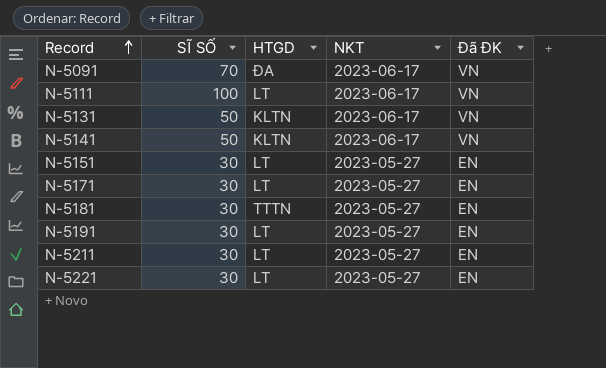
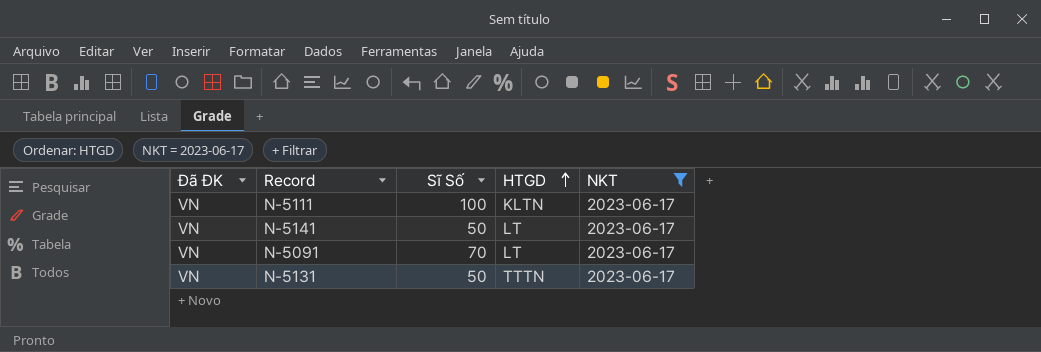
filter: none -> NKT = 2023-06-17
row order: Record ascending -> HTGD ascending
column Đã ĐK | position: 5 -> 1
column name: SĨ SỐ -> Sĩ Số
N-5111 | HTGD: LT -> KLTN
N-5141 | HTGD: KLTN -> LT
N-5091 | HTGD: ĐA -> LT
N-5131 | HTGD: KLTN -> TTTN

